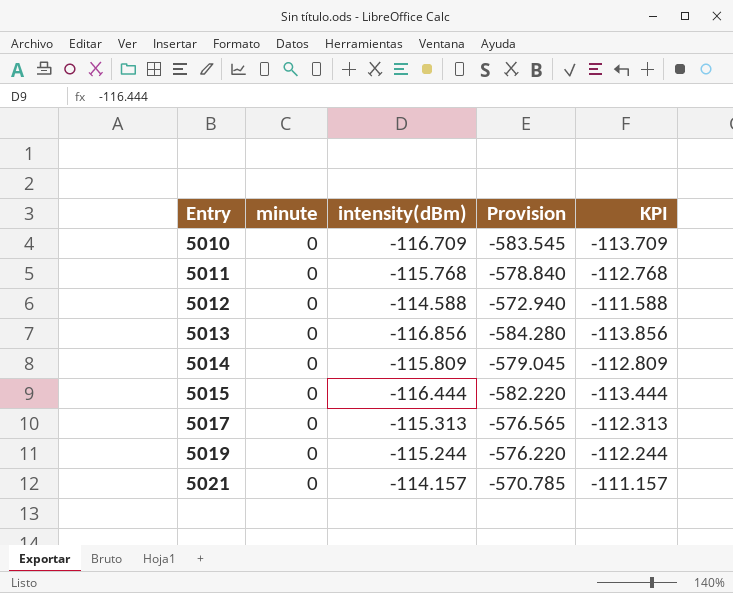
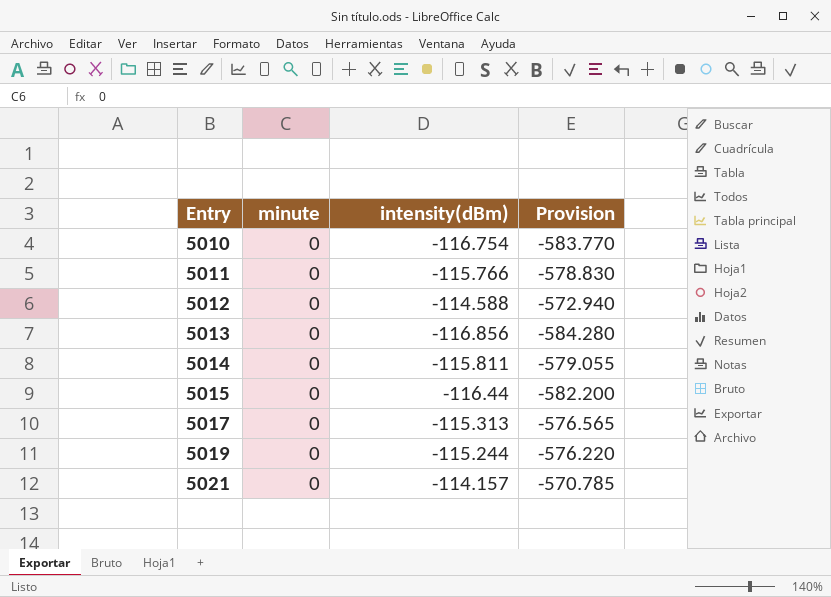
column KPI | formula: [intensity(dBm)] + 3 -> none
5010 | intensity(dBm): -116.709 -> -116.754
5010 | Provision: -583.545 -> -583.770
5011 | intensity(dBm): -115.768 -> -115.766
5011 | Provision: -578.840 -> -578.830
5014 | intensity(dBm): -115.809 -> -115.811
5014 | Provision: -579.045 -> -579.055
5015 | intensity(dBm): -116.444 -> -116.44
5015 | Provision: -582.220 -> -582.200

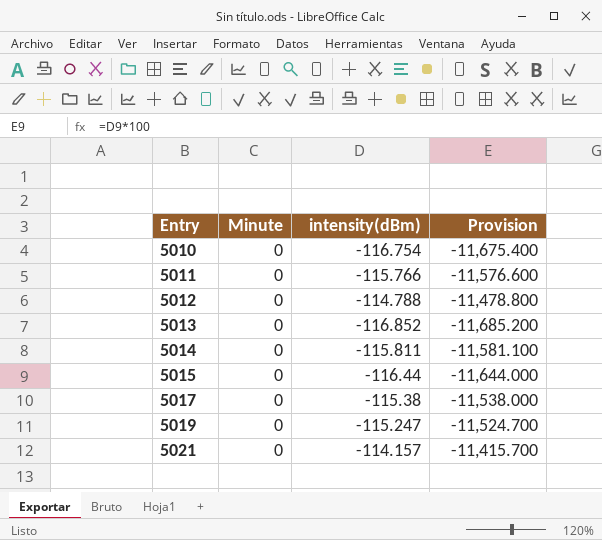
column name: minute -> Minute
column Provision | formula: [intensity(dBm)] * 5 -> [intensity(dBm)] * 100
5012 | intensity(dBm): -114.588 -> -114.788
5013 | intensity(dBm): -116.856 -> -116.852
5017 | intensity(dBm): -115.313 -> -115.38
5019 | intensity(dBm): -115.244 -> -115.247

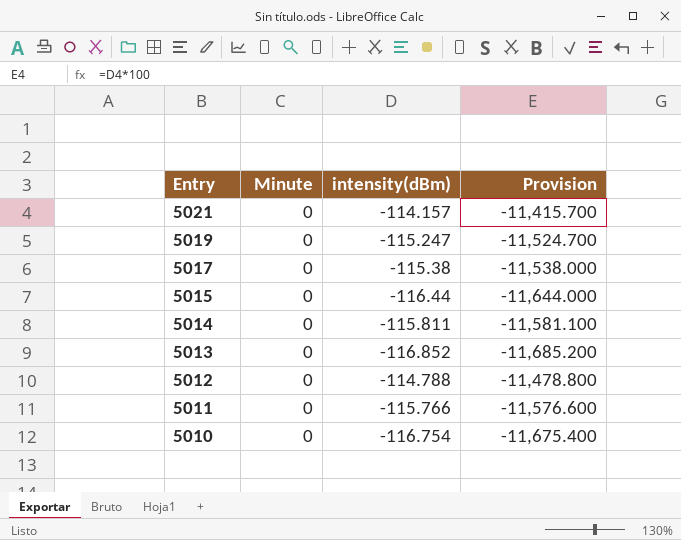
row order: Entry ascending -> Entry descending

